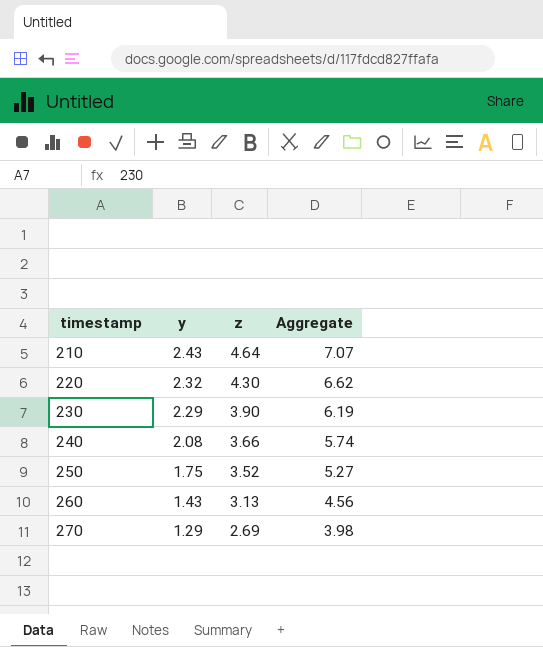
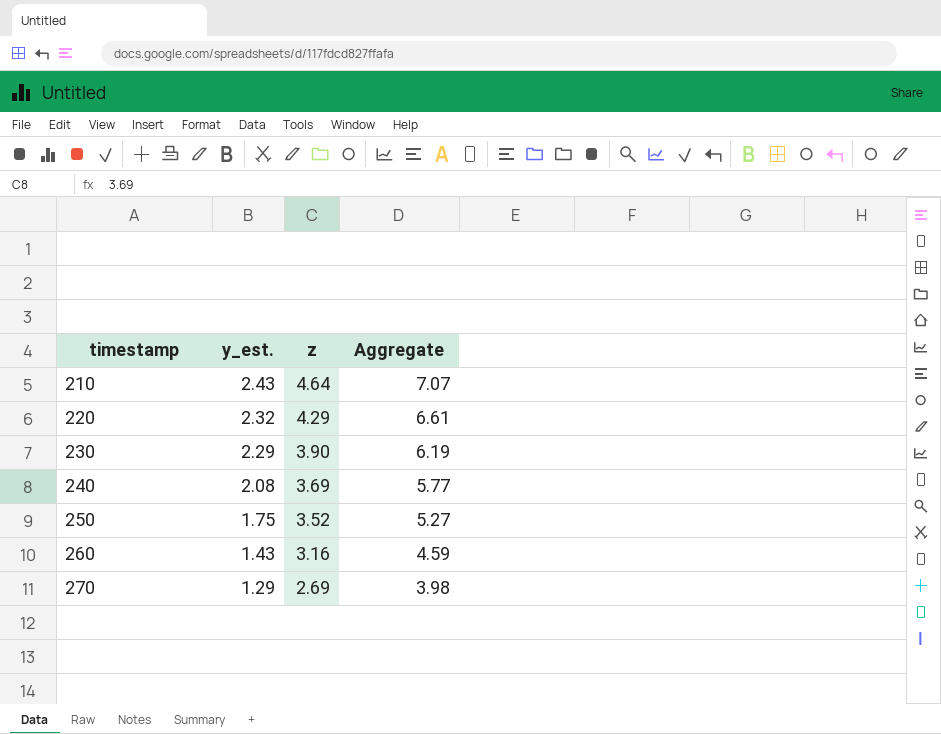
column name: y -> y_est.
220 | z: 4.30 -> 4.29
220 | Aggregate: 6.62 -> 6.61
240 | z: 3.66 -> 3.69
240 | Aggregate: 5.74 -> 5.77
260 | z: 3.13 -> 3.16
260 | Aggregate: 4.56 -> 4.59

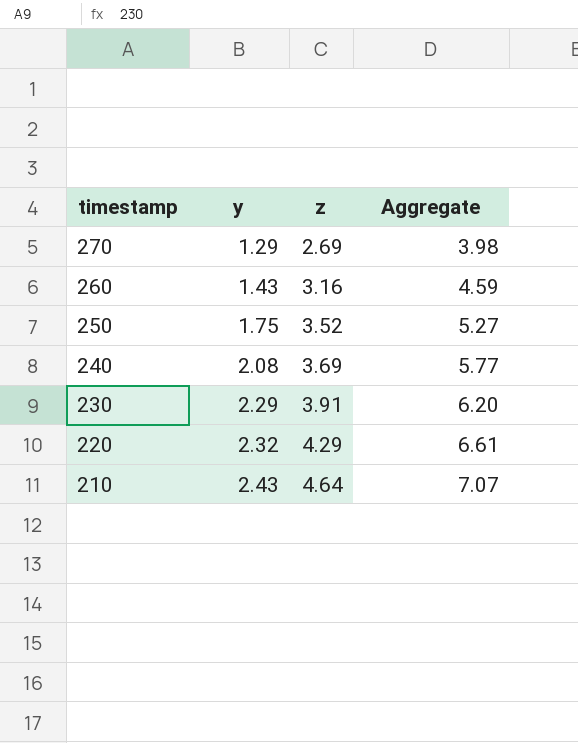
row order: timestamp ascending -> timestamp descending
column name: y_est. -> y
230 | z: 3.90 -> 3.91
230 | Aggregate: 6.19 -> 6.20

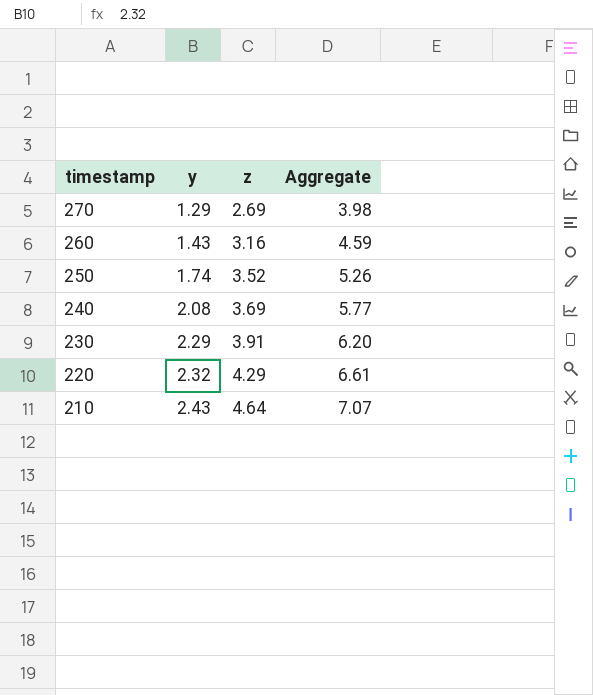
250 | y: 1.75 -> 1.74
250 | Aggregate: 5.27 -> 5.26

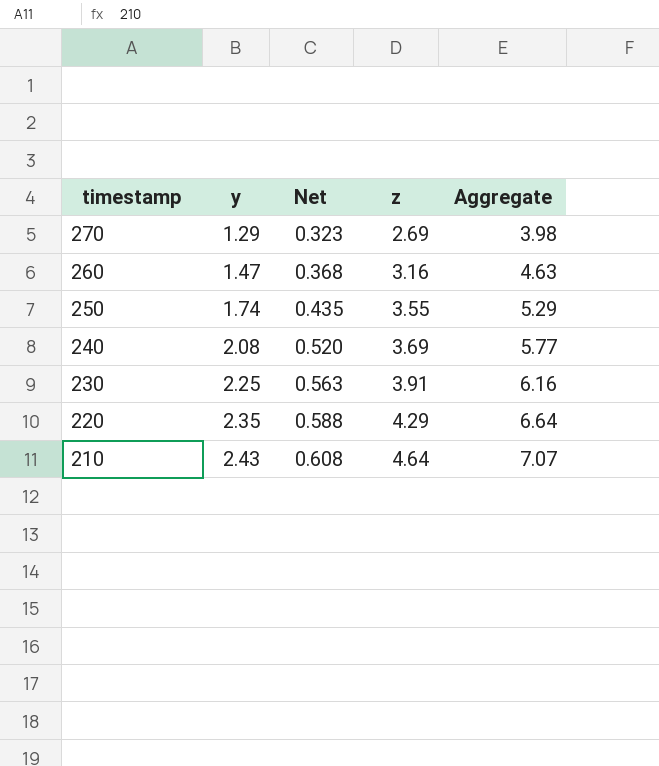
column Net | formula: none -> [y] * 0.25
260 | y: 1.43 -> 1.47
260 | Aggregate: 4.59 -> 4.63
250 | z: 3.52 -> 3.55
250 | Aggregate: 5.26 -> 5.29
230 | y: 2.29 -> 2.25
230 | Aggregate: 6.20 -> 6.16
220 | y: 2.32 -> 2.35
220 | Aggregate: 6.61 -> 6.64

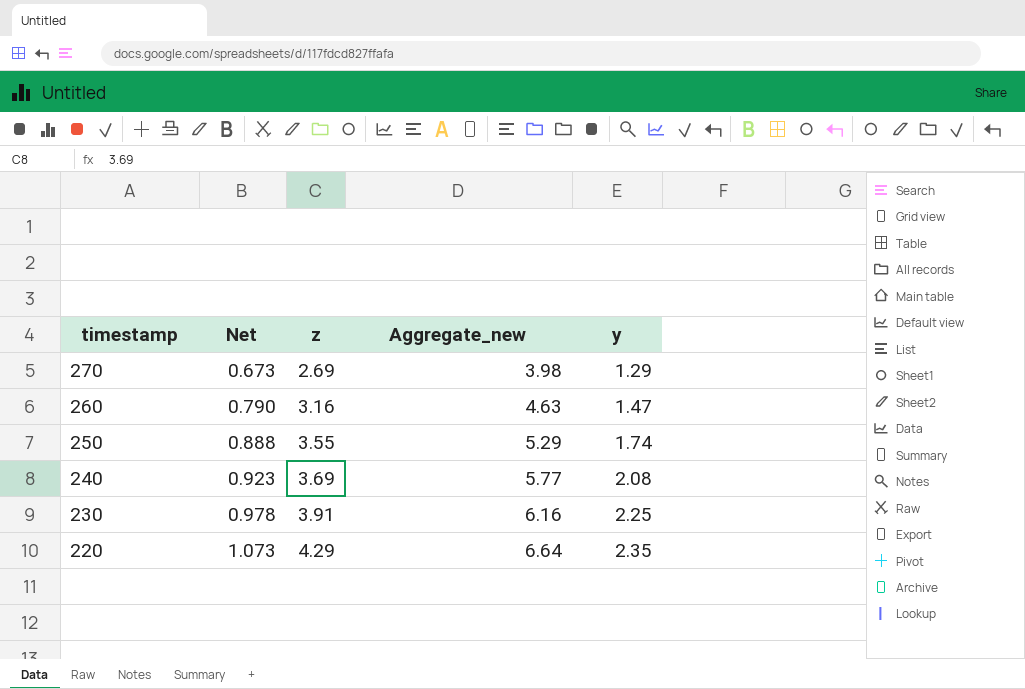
column Net | formula: [y] * 0.25 -> [z] * 0.25
column name: Aggregate -> Aggregate_new
column y | position: 2 -> 5
row 210: 2.43 | 0.608 | 4.64 | 7.07 -> none

